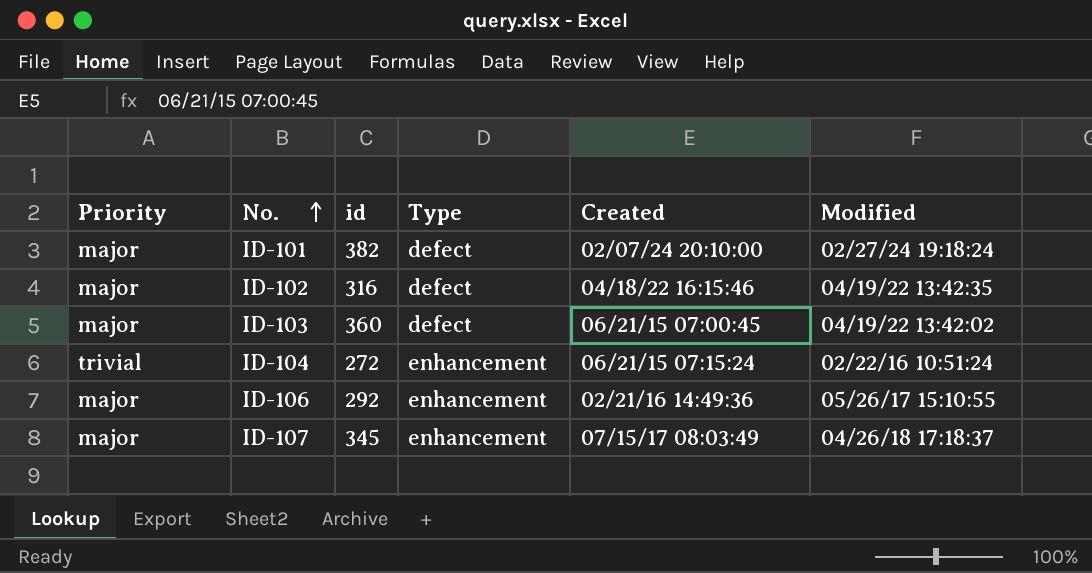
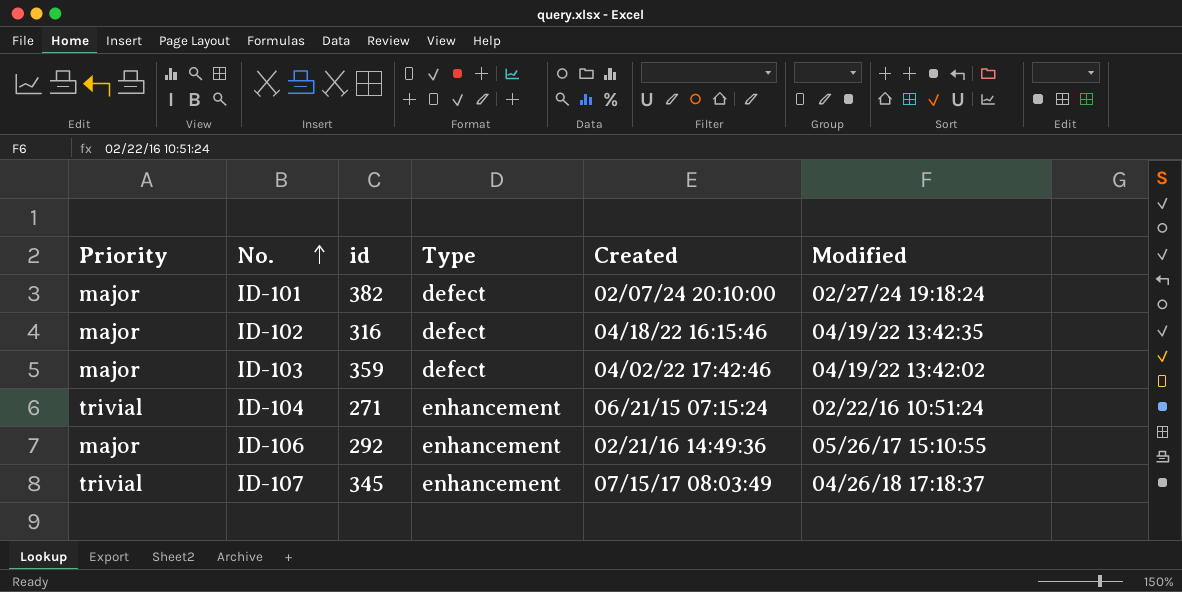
ID-103 | id: 360 -> 359
ID-103 | Created: 06/21/15 07:00:45 -> 04/02/22 17:42:46
ID-104 | id: 272 -> 271
ID-107 | Priority: major -> trivial

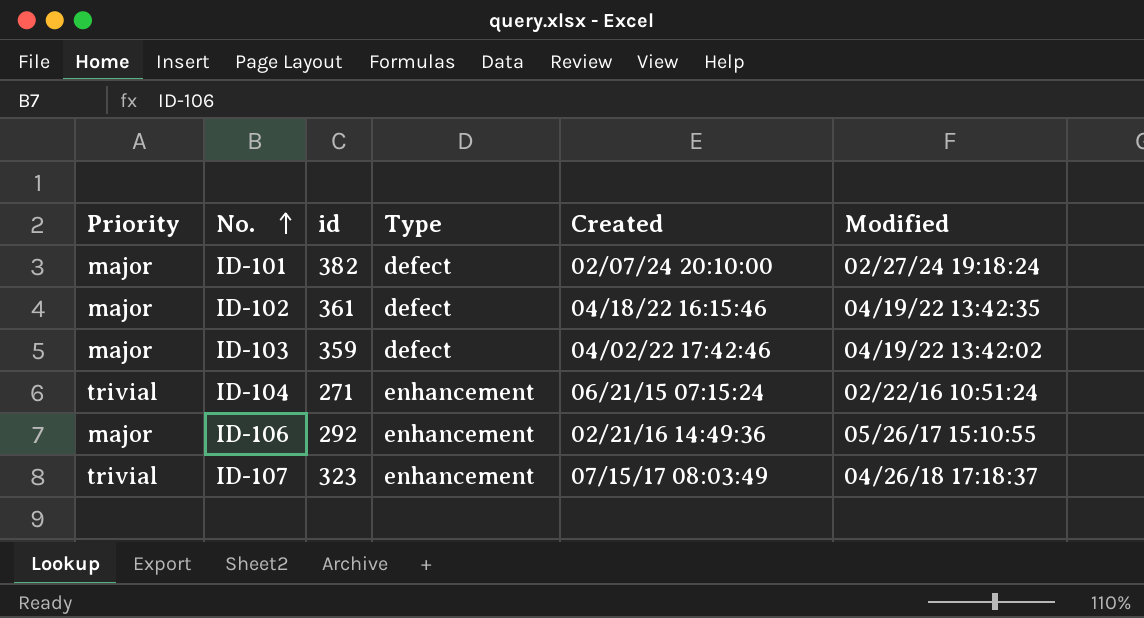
ID-102 | id: 316 -> 361
ID-107 | id: 345 -> 323

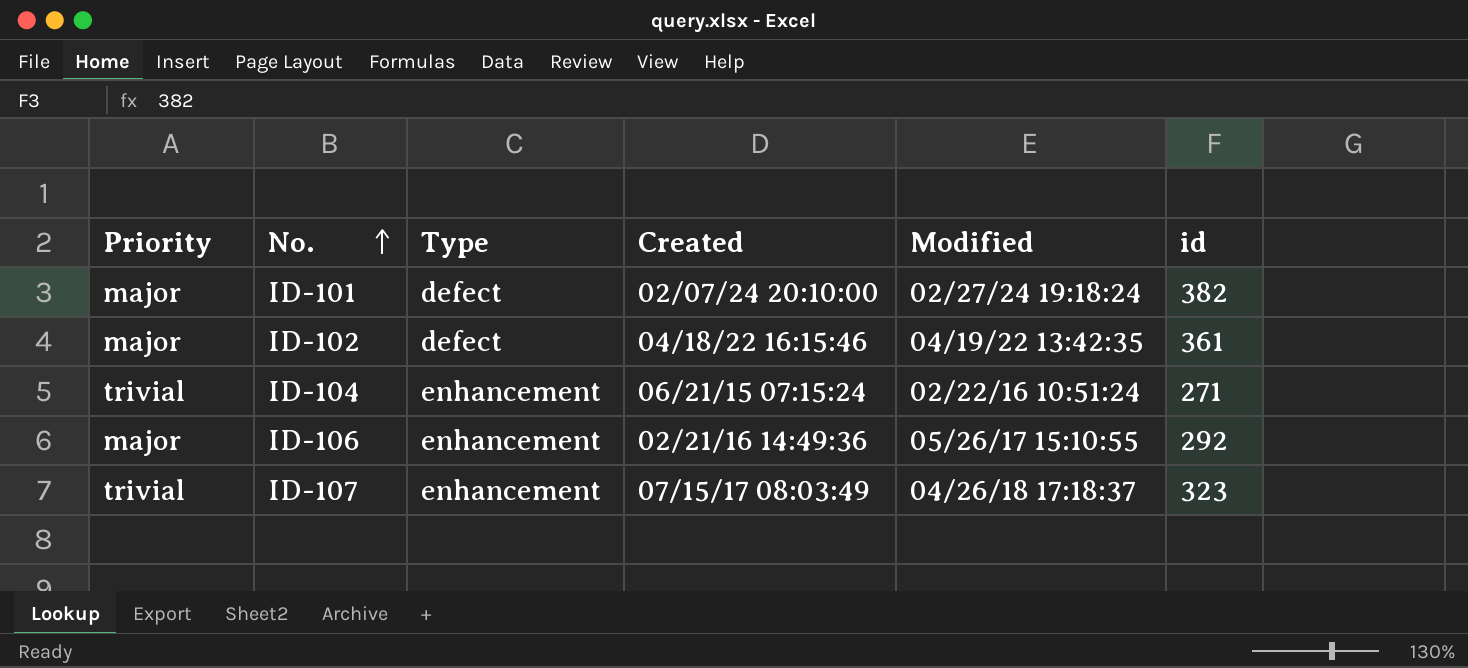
column id | position: 3 -> 6
row ID-103: major | 359 | defect | 04/02/22 17:42:46 | 04/19/22 13:42:02 -> none

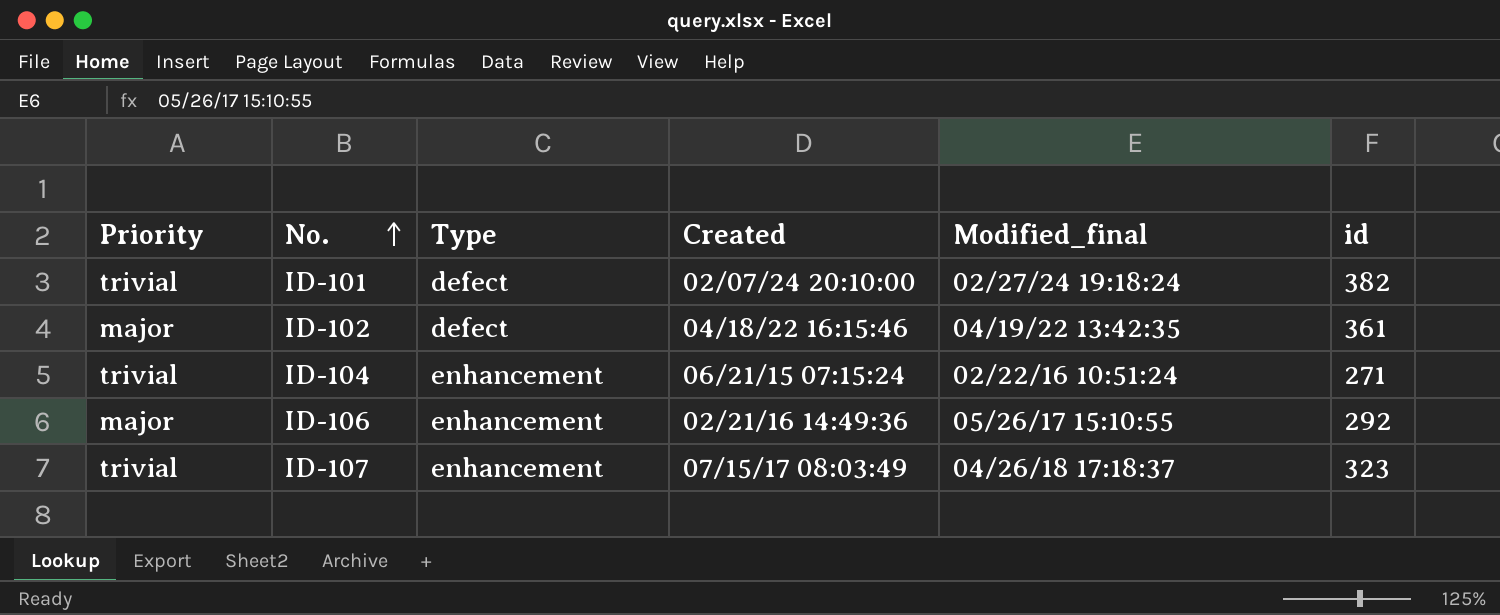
column name: Modified -> Modified_final
ID-101 | Priority: major -> trivial

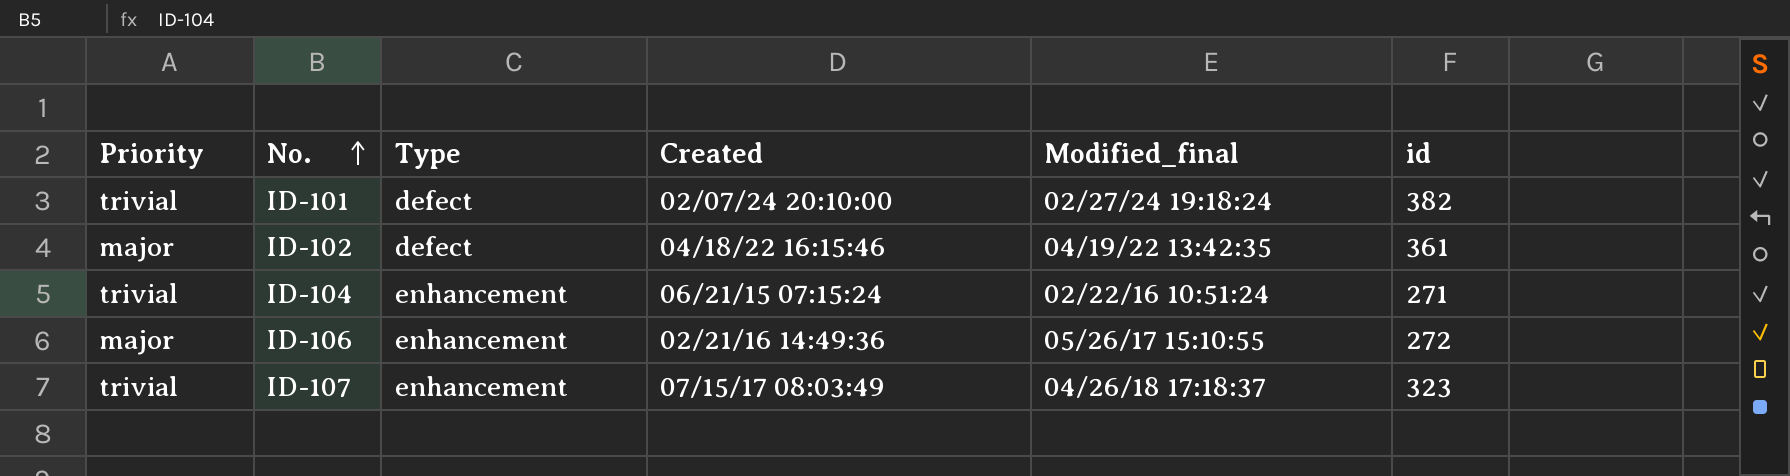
ID-106 | id: 292 -> 272

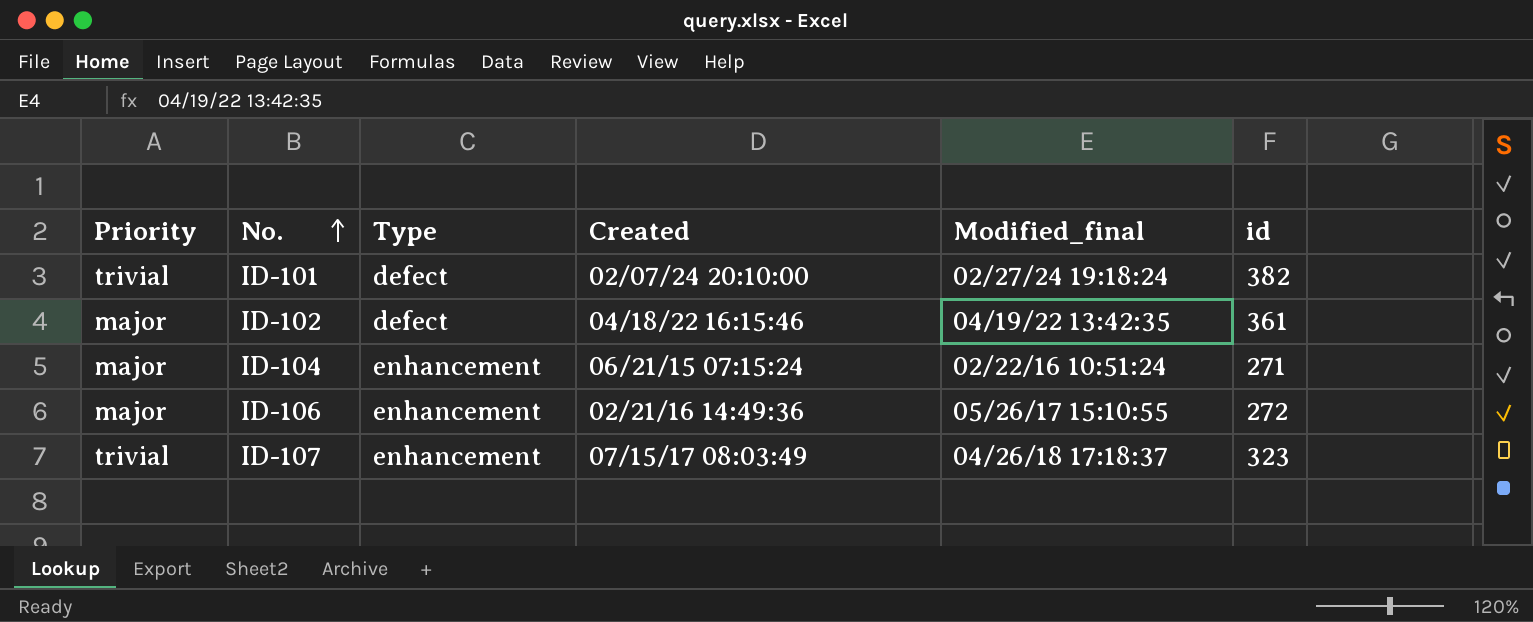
ID-104 | Priority: trivial -> major

